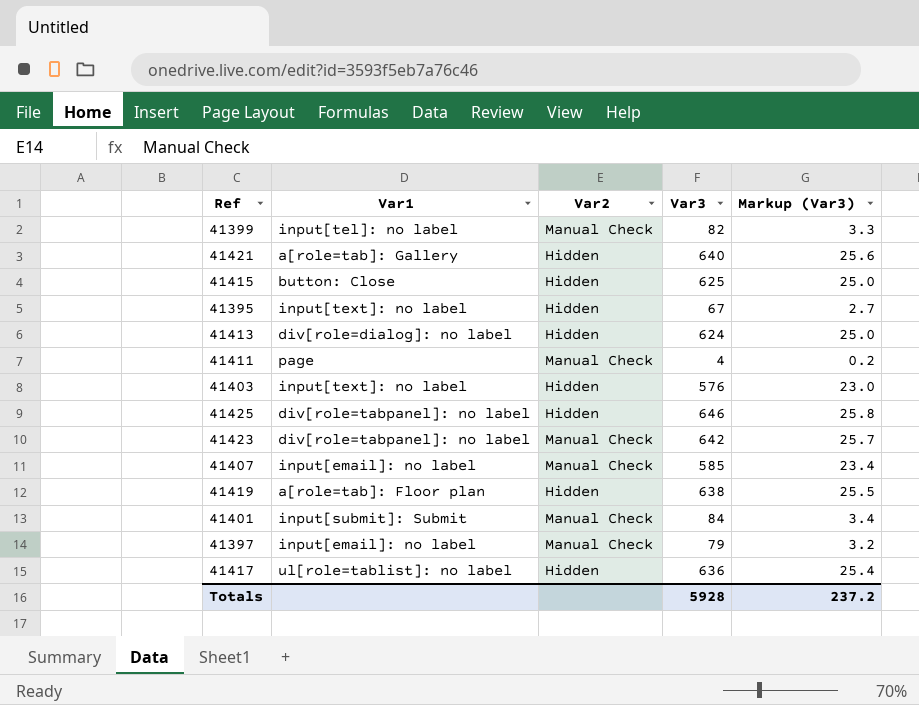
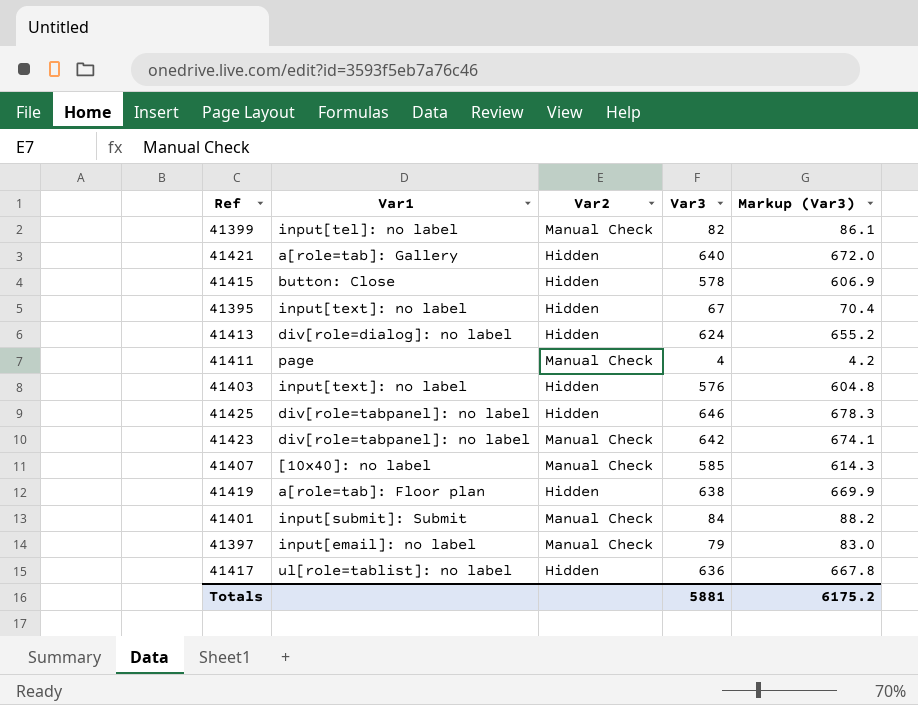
column Markup (Var3) | formula: [Var3] * 0.04 -> [Var3] * 1.05
41415 | Var3: 625 -> 578
41407 | Var1: input[email]: no label -> [10x40]: no label
Totals | Var3: 5928 -> 5881
Totals | Markup (Var3): 237.2 -> 6175.2

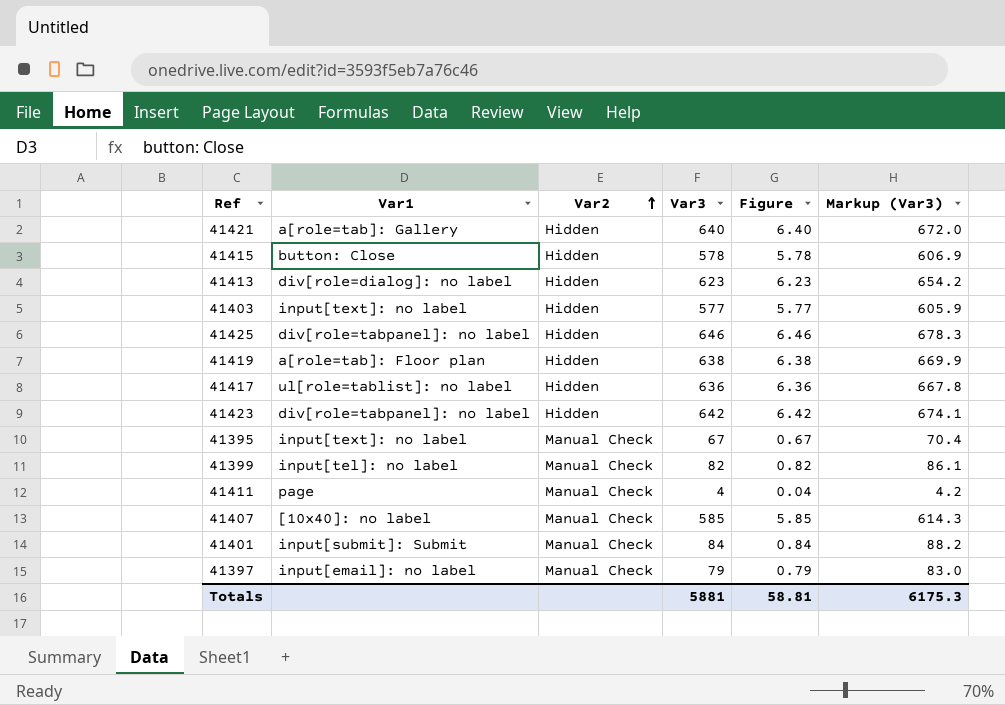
row order: none -> Var2 ascending
column Figure | formula: none -> [Var3] * 0.01
41413 | Var3: 624 -> 623
41413 | Markup (Var3): 655.2 -> 654.2
41403 | Var3: 576 -> 577
41403 | Markup (Var3): 604.8 -> 605.9
41423 | Var2: Manual Check -> Hidden
41395 | Var2: Hidden -> Manual Check
Totals | Markup (Var3): 6175.2 -> 6175.3

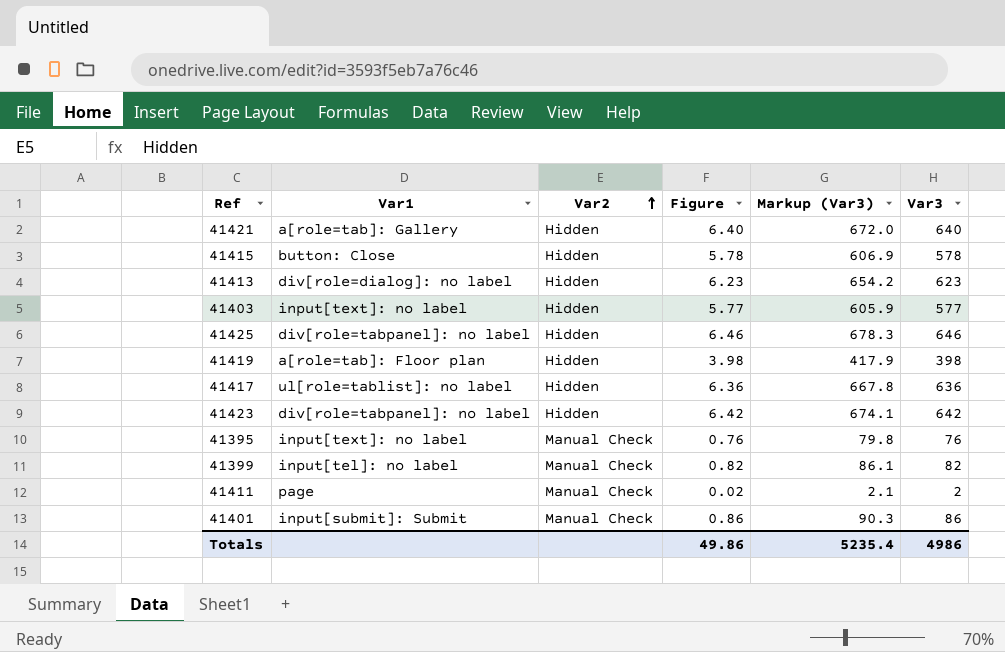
column Var3 | position: 4 -> 6
row 41407: [10x40]: no label | Manual Check | 585 | 5.85 | 614.3 -> none
row 41397: input[email]: no label | Manual Check | 79 | 0.79 | 83.0 -> none
41419 | Figure: 6.38 -> 3.98
41419 | Markup (Var3): 669.9 -> 417.9
41419 | Var3: 638 -> 398
41395 | Figure: 0.67 -> 0.76
41395 | Markup (Var3): 70.4 -> 79.8
41395 | Var3: 67 -> 76
41411 | Figure: 0.04 -> 0.02
41411 | Markup (Var3): 4.2 -> 2.1
41411 | Var3: 4 -> 2
41401 | Figure: 0.84 -> 0.86
41401 | Markup (Var3): 88.2 -> 90.3
41401 | Var3: 84 -> 86
Totals | Figure: 58.81 -> 49.86
Totals | Markup (Var3): 6175.3 -> 5235.4
Totals | Var3: 5881 -> 4986

